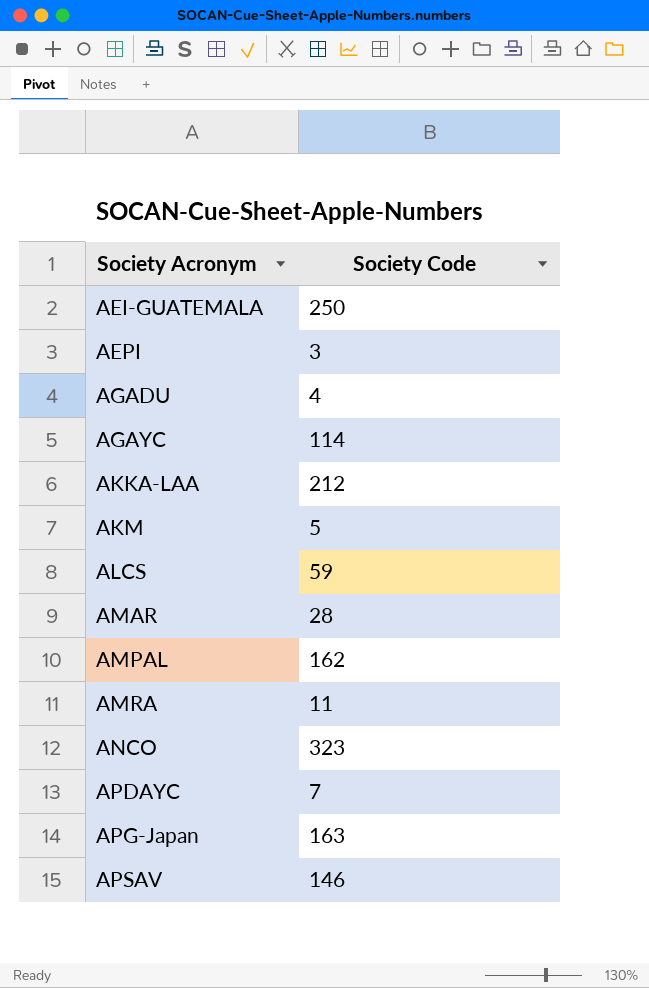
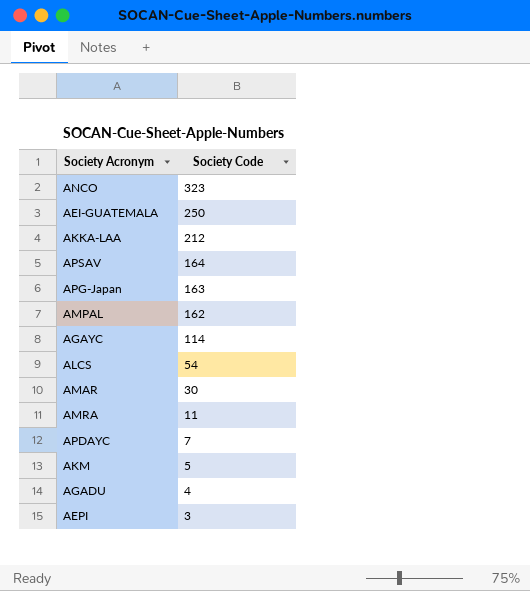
row order: Society Acronym ascending -> Society Code descending
APSAV | Society Code: 146 -> 164
ALCS | Society Code: 59 -> 54
AMAR | Society Code: 28 -> 30

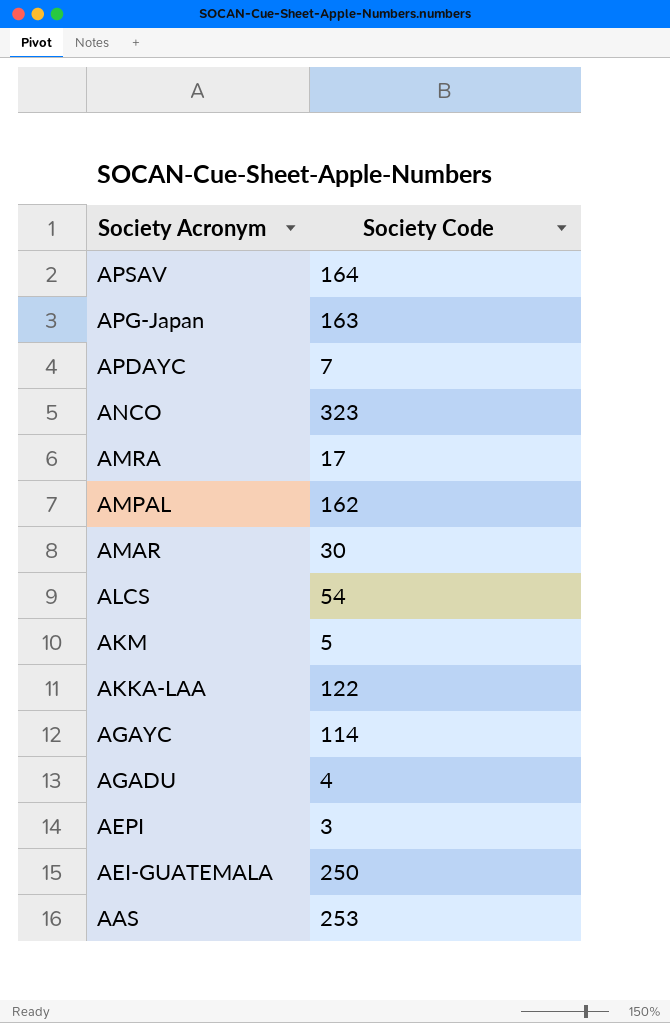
row order: Society Code descending -> Society Acronym descending
AMRA | Society Code: 11 -> 17
AKKA-LAA | Society Code: 212 -> 122
row AAS: none -> 253

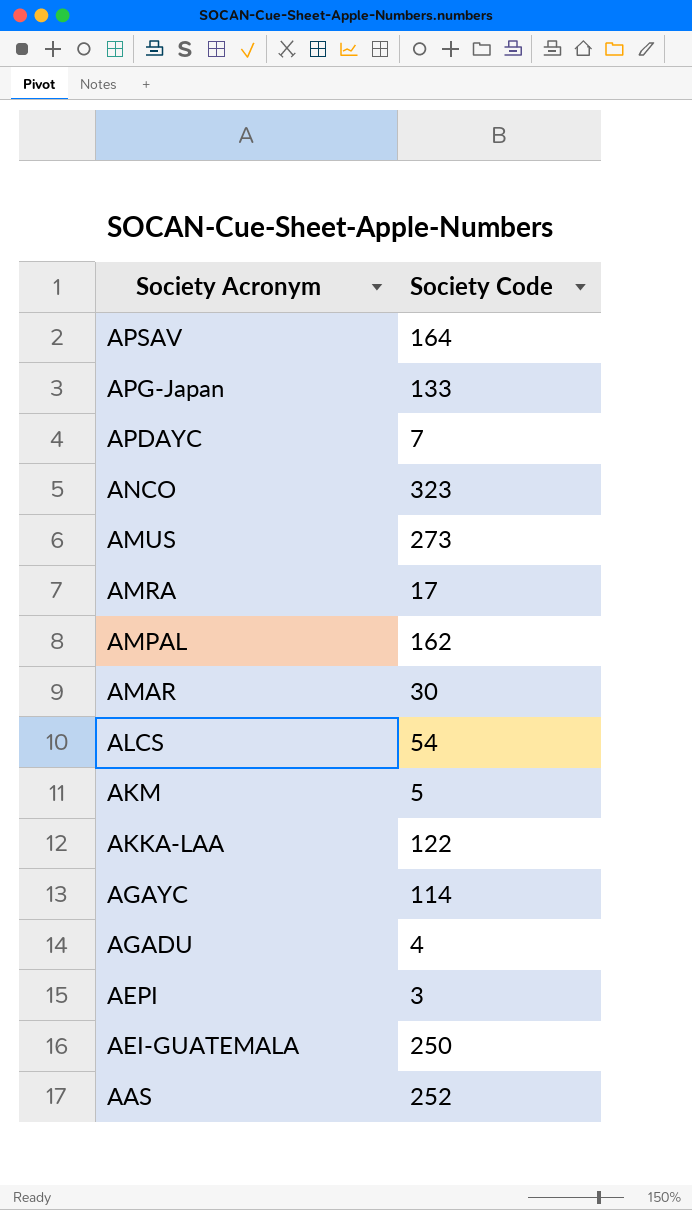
APG-Japan | Society Code: 163 -> 133
row AMUS: none -> 273
AAS | Society Code: 253 -> 252

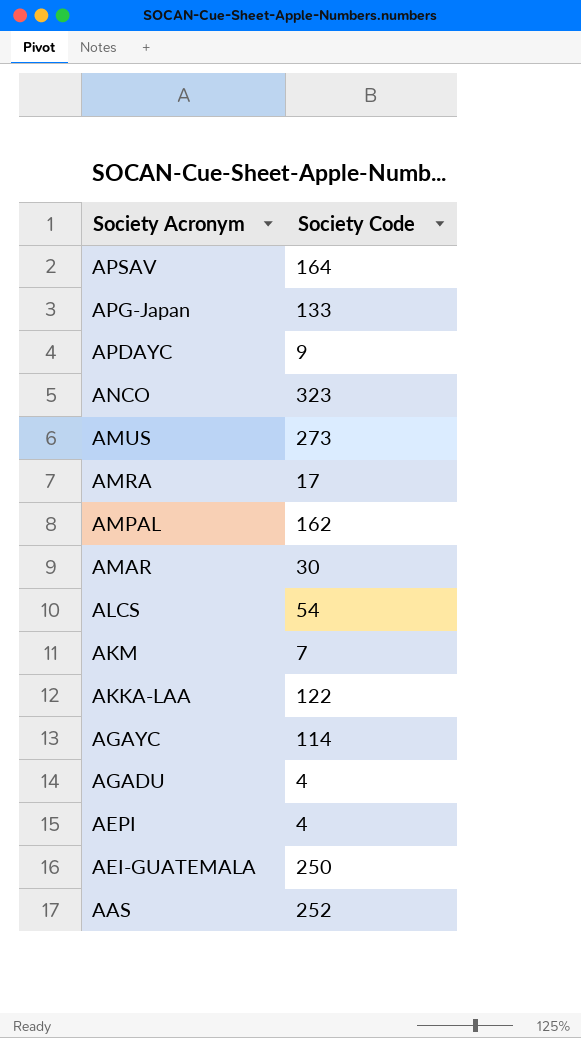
APDAYC | Society Code: 7 -> 9
AKM | Society Code: 5 -> 7
AEPI | Society Code: 3 -> 4

